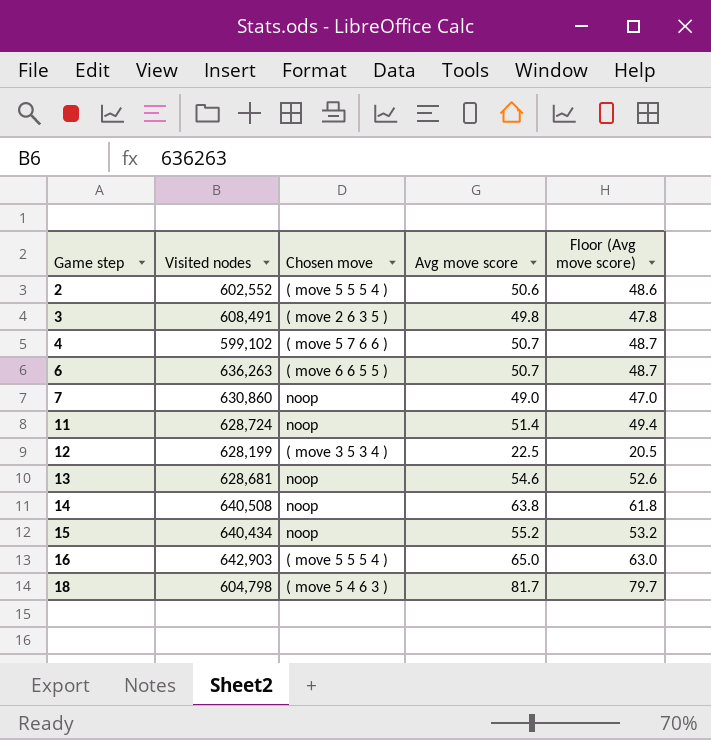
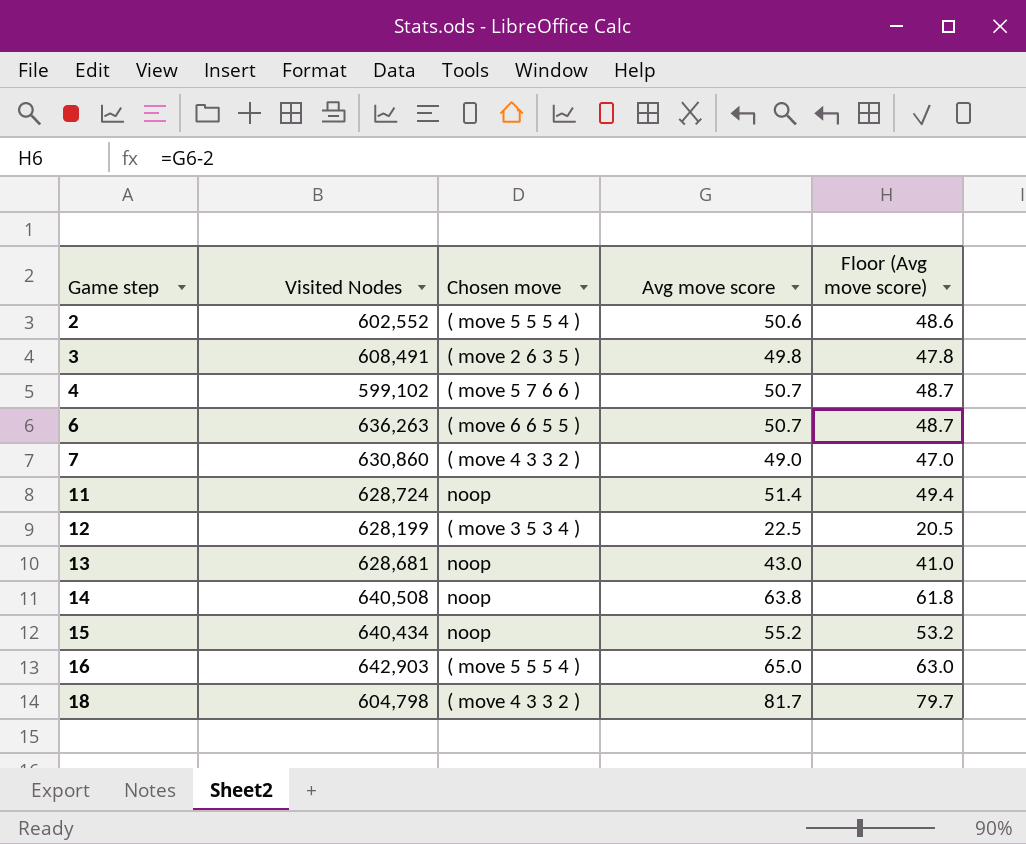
column name: Visited nodes -> Visited Nodes
7 | Chosen move: noop -> ( move 4 3 3 2 )
13 | Avg move score: 54.6 -> 43.0
13 | Floor (Avg move score): 52.6 -> 41.0
18 | Chosen move: ( move 5 4 6 3 ) -> ( move 4 3 3 2 )

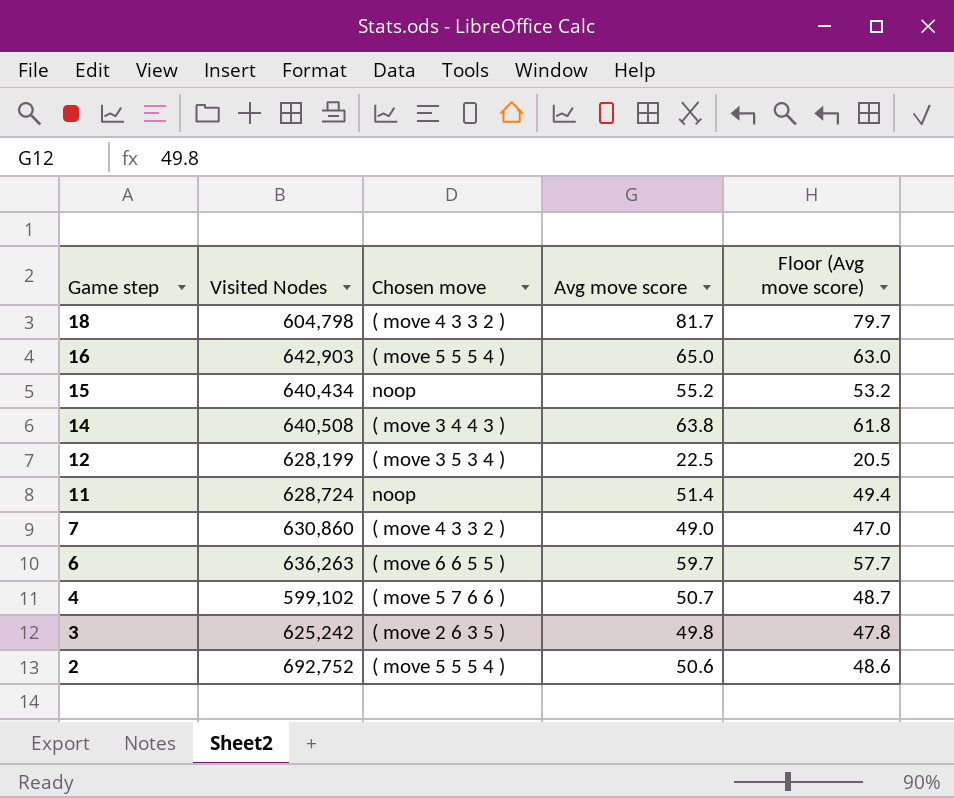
row order: Game step ascending -> Game step descending
row 13: 628,681 | noop | 43.0 | 41.0 -> none
14 | Chosen move: noop -> ( move 3 4 4 3 )
6 | Avg move score: 50.7 -> 59.7
6 | Floor (Avg move score): 48.7 -> 57.7
3 | Visited Nodes: 608,491 -> 625,242
2 | Visited Nodes: 602,552 -> 692,752

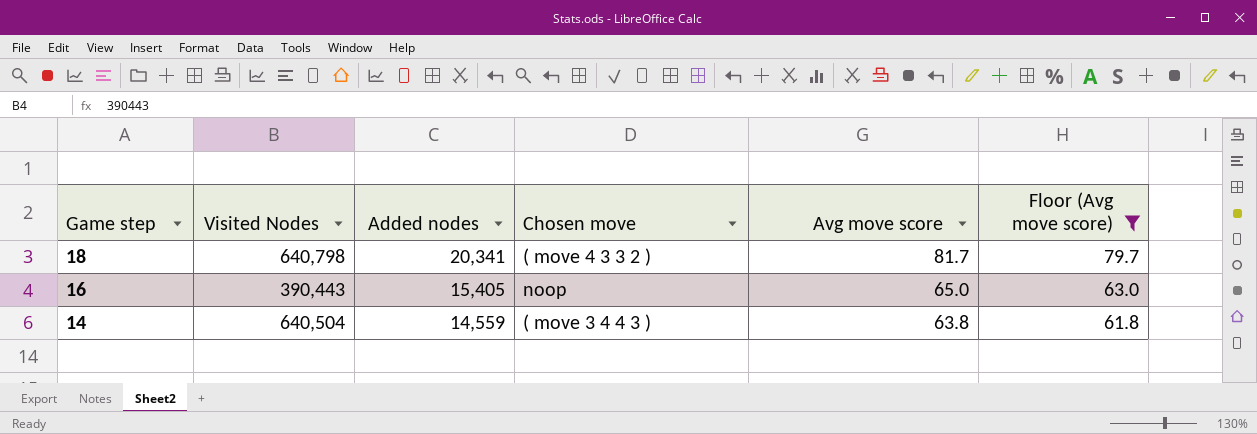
filter: none -> Floor (Avg move score) >= 61.8
column Added nodes | position: none -> 3
18 | Visited Nodes: 604,798 -> 640,798
16 | Visited Nodes: 642,903 -> 390,443
16 | Chosen move: ( move 5 5 5 4 ) -> noop
14 | Visited Nodes: 640,508 -> 640,504

